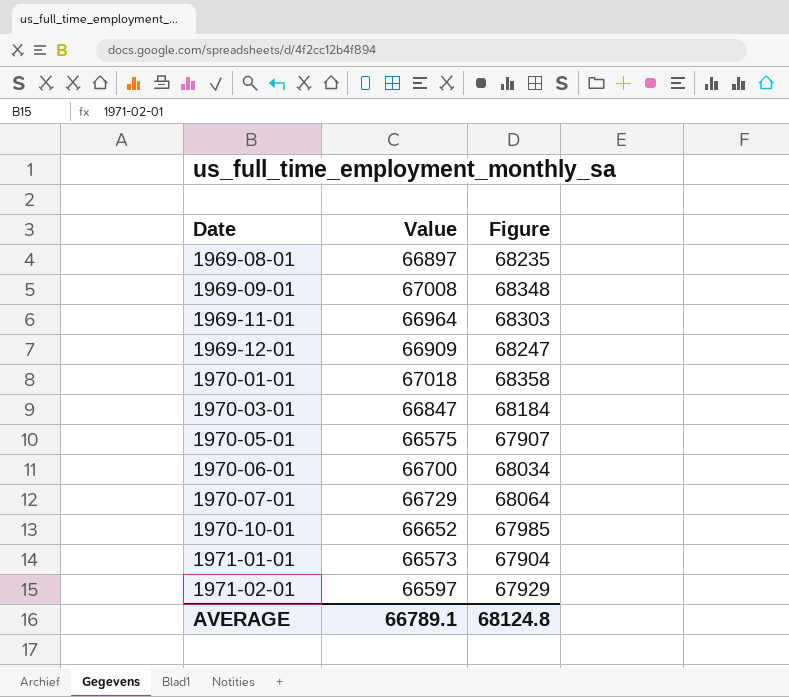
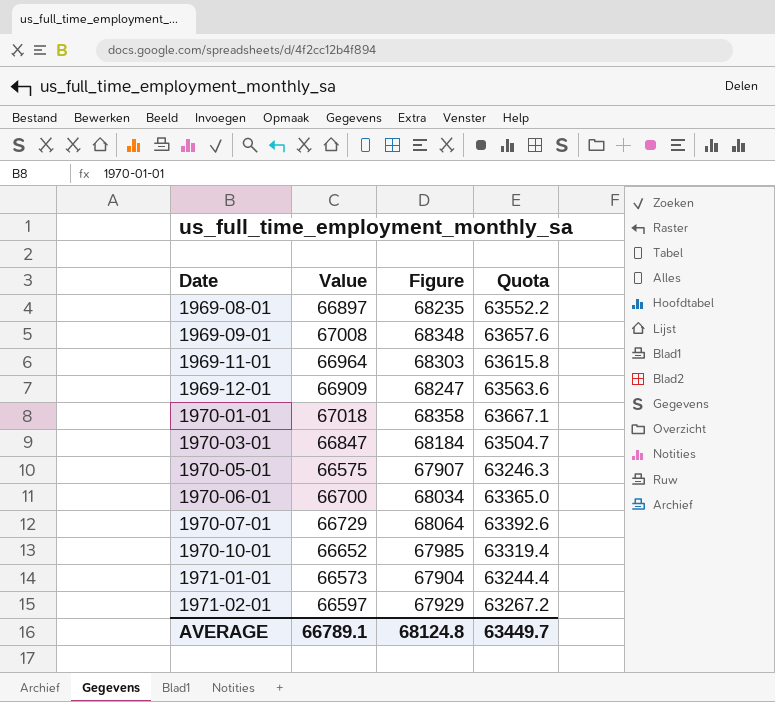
column Quota | formula: none -> [Value] * 0.95

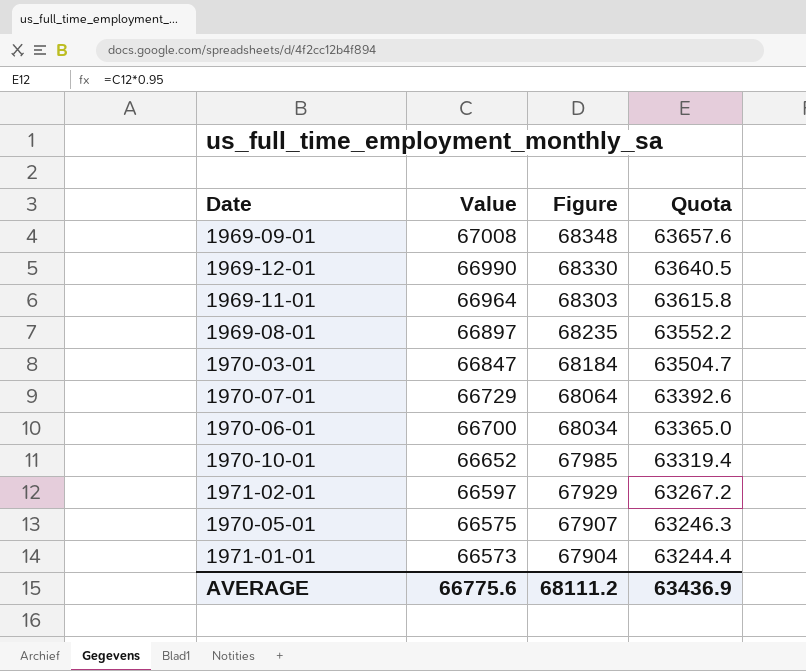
row order: Date ascending -> Value descending
row 1970-01-01: 67018 | 68358 | 63667.1 -> none
1969-12-01 | Value: 66909 -> 66990
1969-12-01 | Figure: 68247 -> 68330
1969-12-01 | Quota: 63563.6 -> 63640.5
AVERAGE | Value: 66789.1 -> 66775.6
AVERAGE | Figure: 68124.8 -> 68111.2
AVERAGE | Quota: 63449.7 -> 63436.9

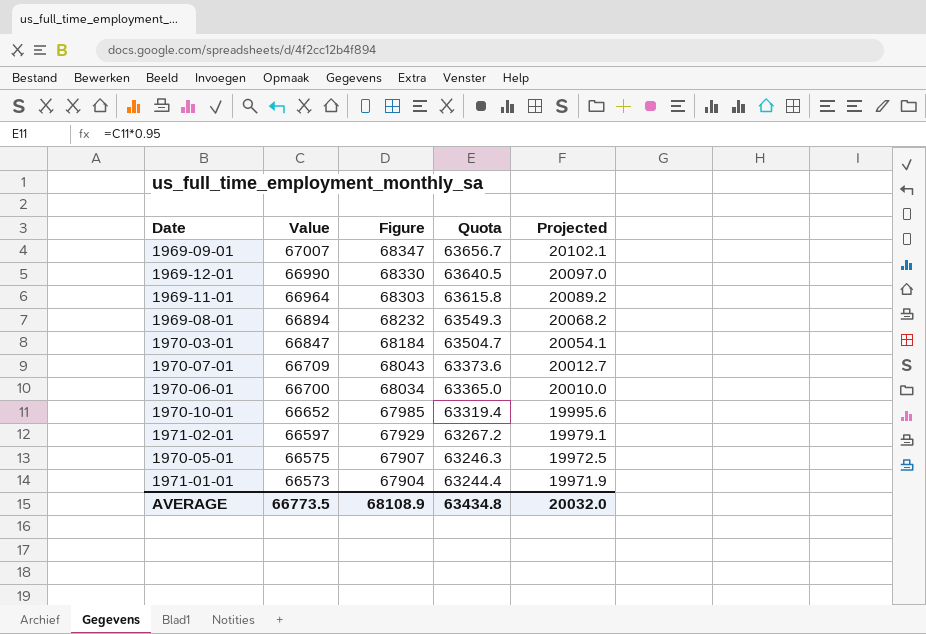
column Projected | formula: none -> [Value] * 0.3
1969-09-01 | Value: 67008 -> 67007
1969-09-01 | Figure: 68348 -> 68347
1969-09-01 | Quota: 63657.6 -> 63656.7
1969-08-01 | Value: 66897 -> 66894
1969-08-01 | Figure: 68235 -> 68232
1969-08-01 | Quota: 63552.2 -> 63549.3
1970-07-01 | Value: 66729 -> 66709
1970-07-01 | Figure: 68064 -> 68043
1970-07-01 | Quota: 63392.6 -> 63373.6
AVERAGE | Value: 66775.6 -> 66773.5
AVERAGE | Figure: 68111.2 -> 68108.9
AVERAGE | Quota: 63436.9 -> 63434.8

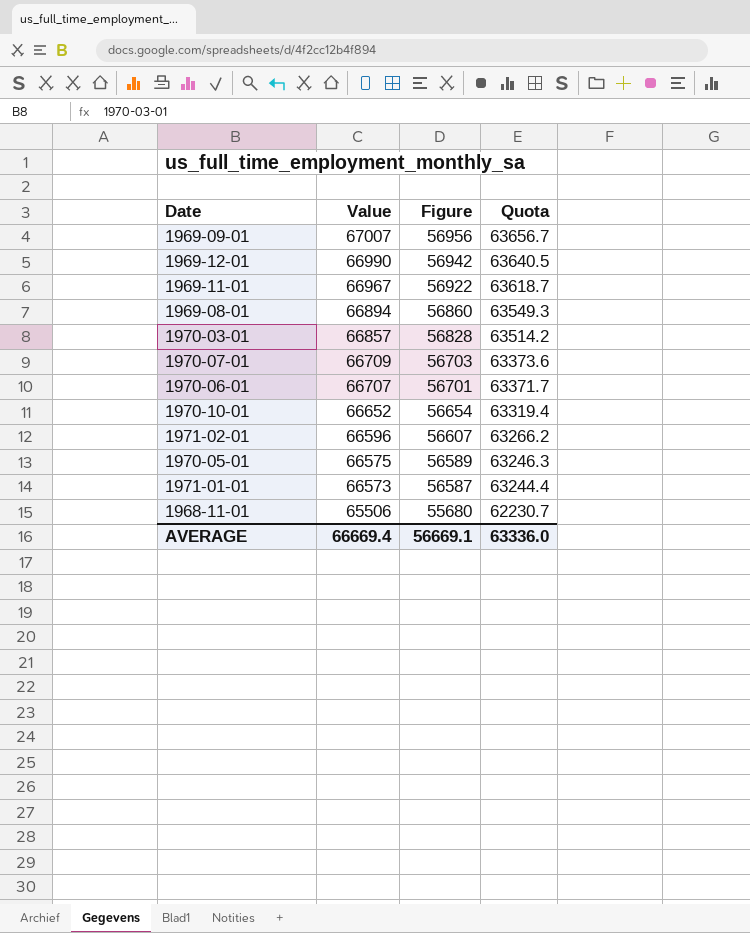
column Projected | formula: [Value] * 0.3 -> none
column Figure | formula: [Value] * 1.02 -> [Value] * 0.85
1969-11-01 | Value: 66964 -> 66967
1969-11-01 | Quota: 63615.8 -> 63618.7
1970-03-01 | Value: 66847 -> 66857
1970-03-01 | Quota: 63504.7 -> 63514.2
1970-06-01 | Value: 66700 -> 66707
1970-06-01 | Quota: 63365.0 -> 63371.7
1971-02-01 | Value: 66597 -> 66596
1971-02-01 | Quota: 63267.2 -> 63266.2
row 1968-11-01: none -> 65506 | 55680 | 62230.7
AVERAGE | Value: 66773.5 -> 66669.4
AVERAGE | Figure: 68108.9 -> 56669.1
AVERAGE | Quota: 63434.8 -> 63336.0

